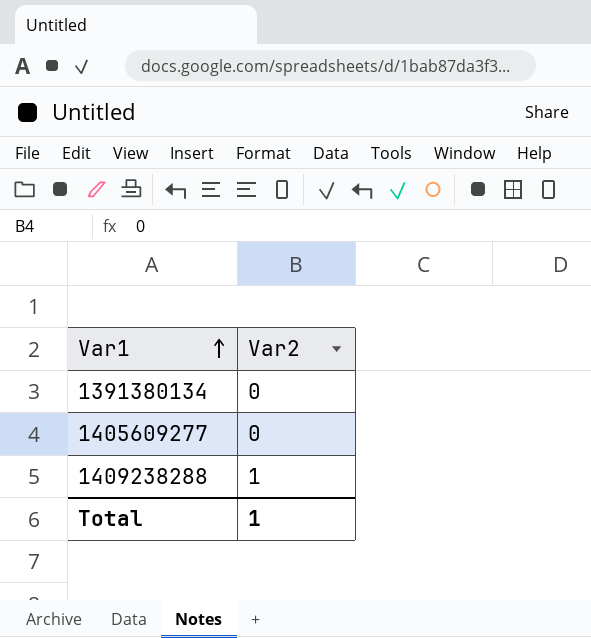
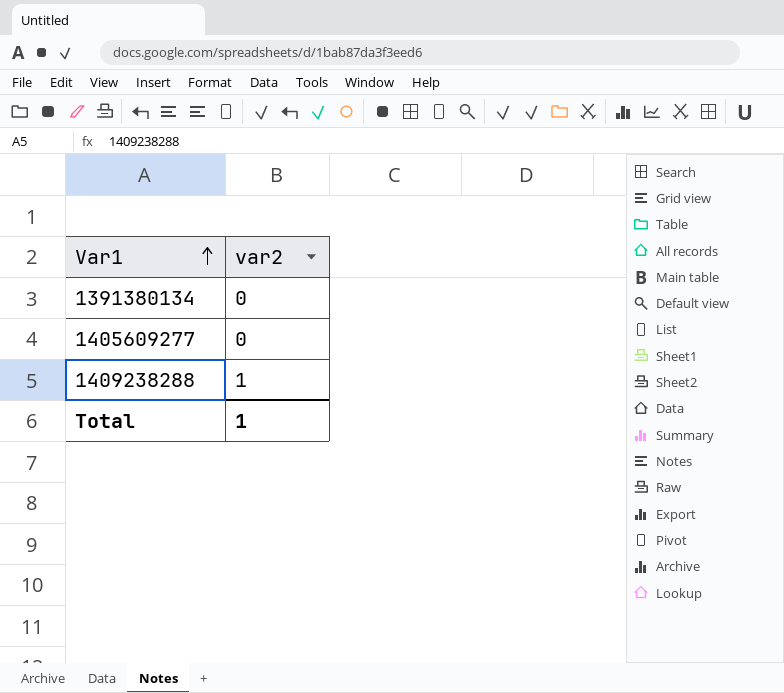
column name: Var2 -> var2

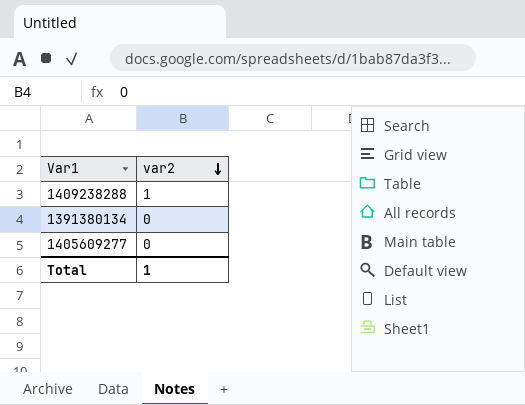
row order: Var1 ascending -> var2 descending

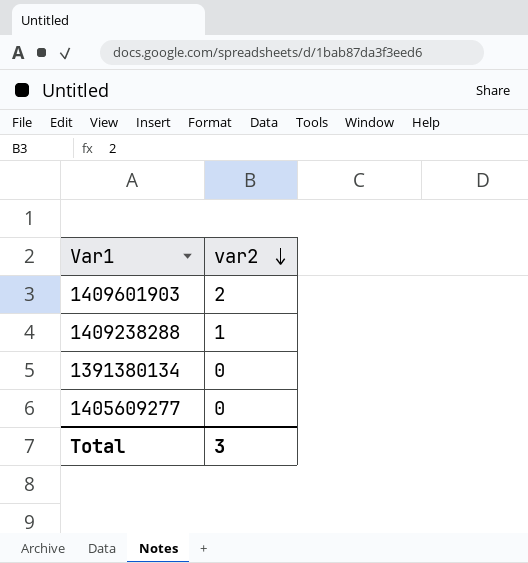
row 1409601903: none -> 2
Total | var2: 1 -> 3

